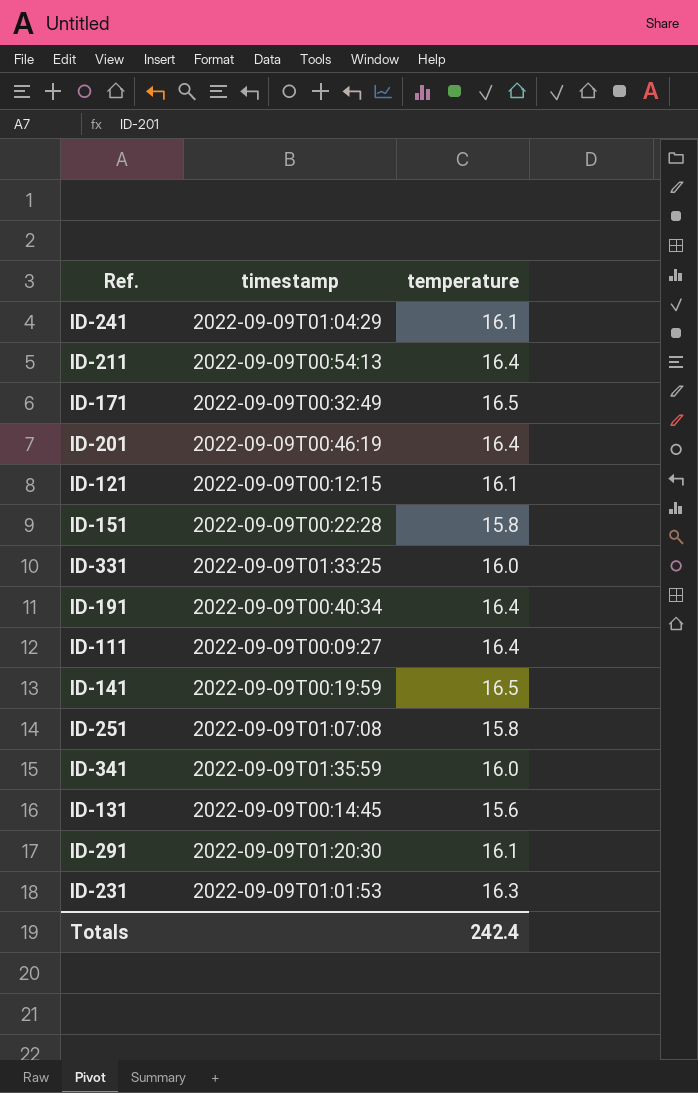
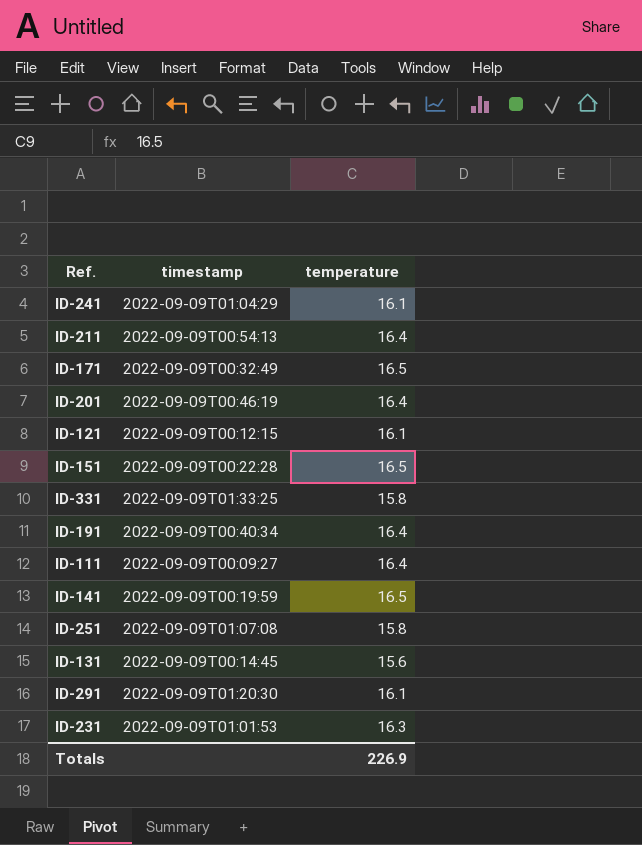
row ID-341: 2022-09-09T01:35:59 | 16.0 -> none
ID-151 | temperature: 15.8 -> 16.5
ID-331 | temperature: 16.0 -> 15.8
Totals | temperature: 242.4 -> 226.9

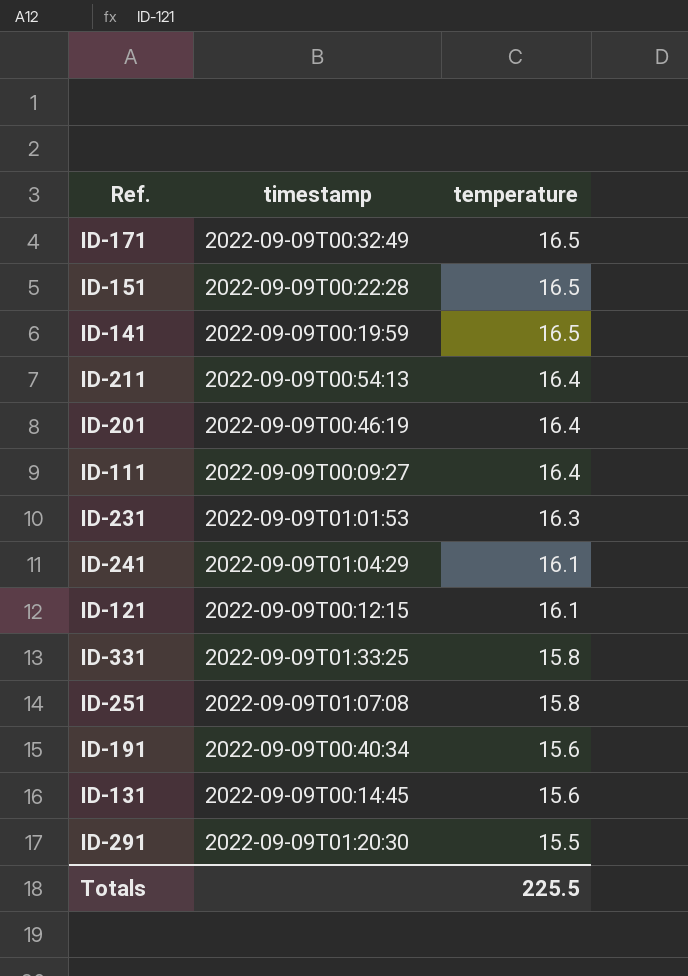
row order: none -> temperature descending
ID-191 | temperature: 16.4 -> 15.6
ID-291 | temperature: 16.1 -> 15.5
Totals | temperature: 226.9 -> 225.5

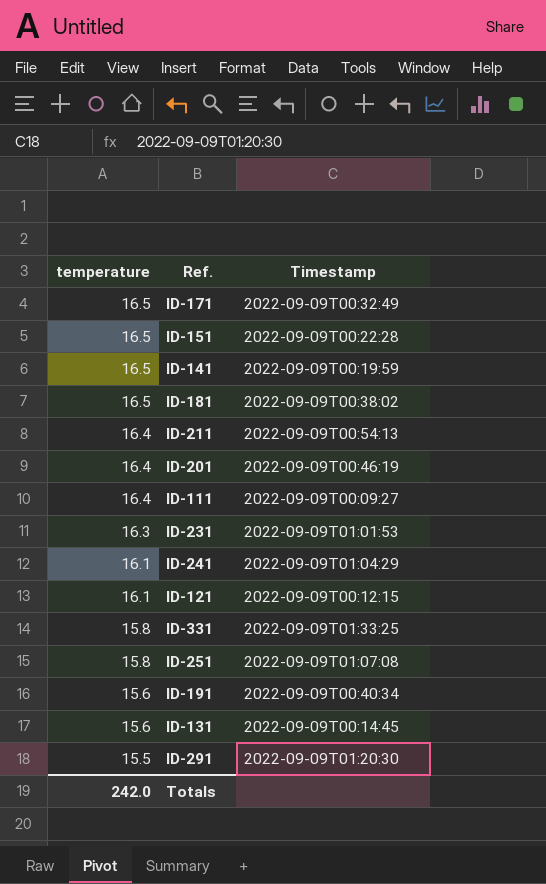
column temperature | position: 3 -> 1
column name: timestamp -> Timestamp
row ID-181: none -> 16.5 | 2022-09-09T00:38:02
Totals | temperature: 225.5 -> 242.0

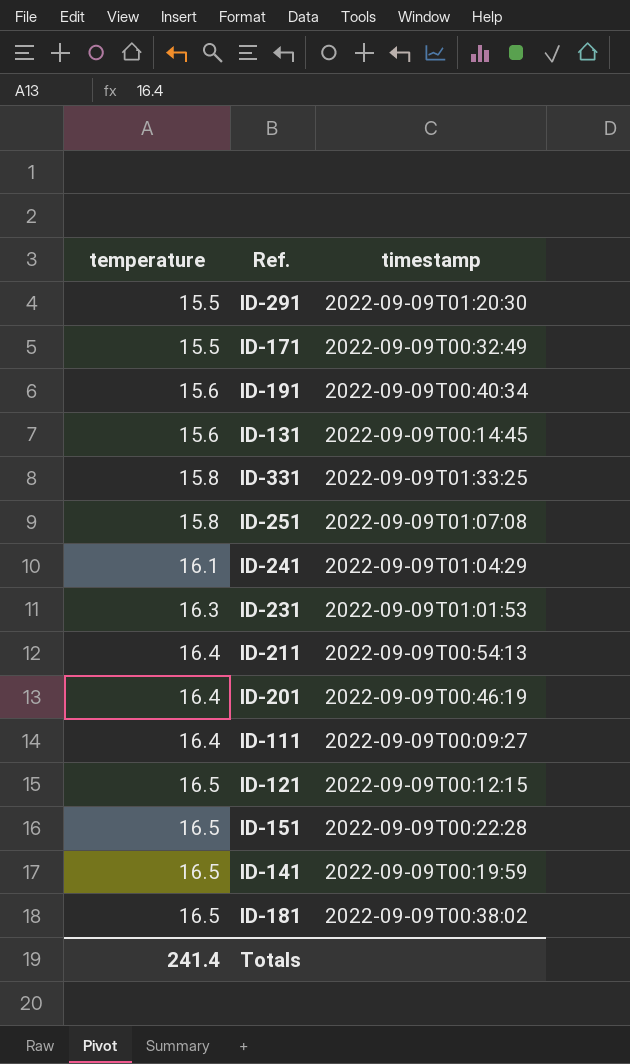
row order: temperature descending -> temperature ascending
column name: Timestamp -> timestamp
ID-171 | temperature: 16.5 -> 15.5
ID-121 | temperature: 16.1 -> 16.5
Totals | temperature: 242.0 -> 241.4

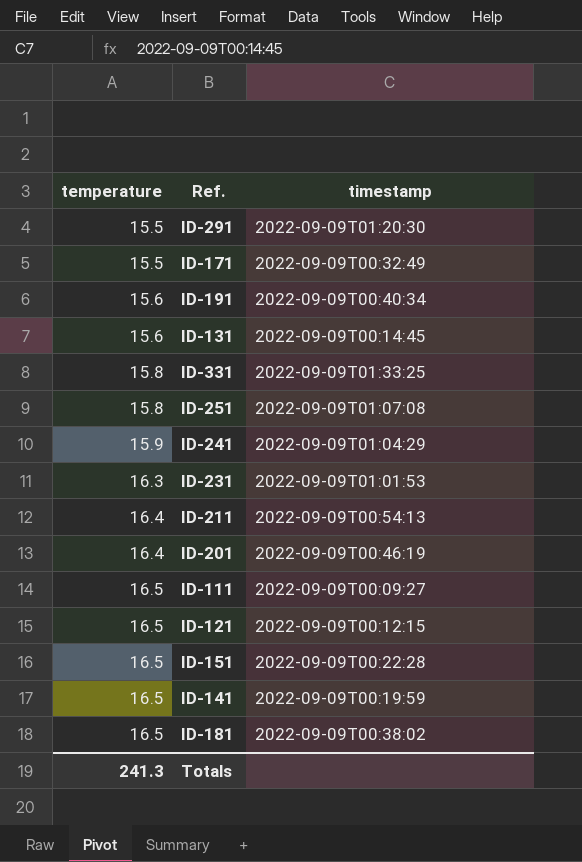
ID-241 | temperature: 16.1 -> 15.9
ID-111 | temperature: 16.4 -> 16.5
Totals | temperature: 241.4 -> 241.3

